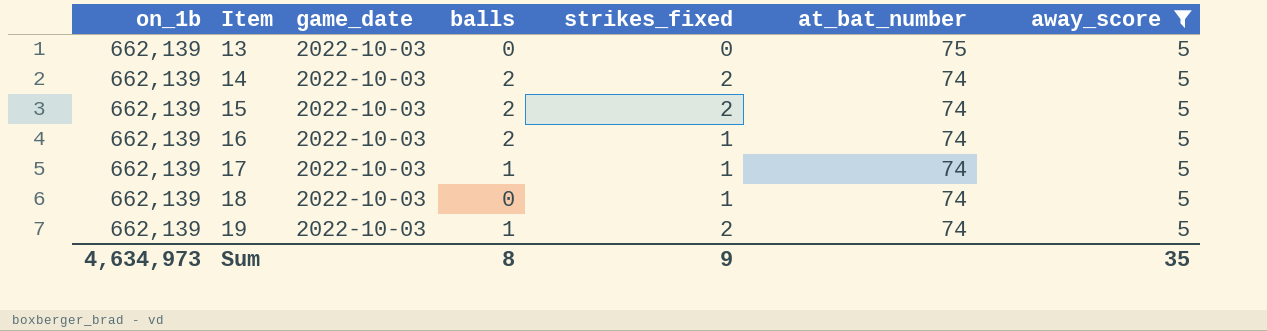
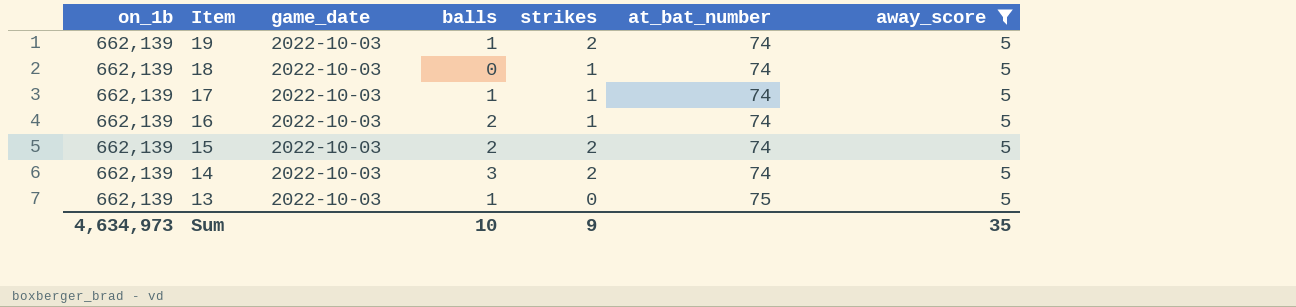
row order: Item ascending -> Item descending
column name: strikes_fixed -> strikes
14 | balls: 2 -> 3
13 | balls: 0 -> 1
Sum | balls: 8 -> 10

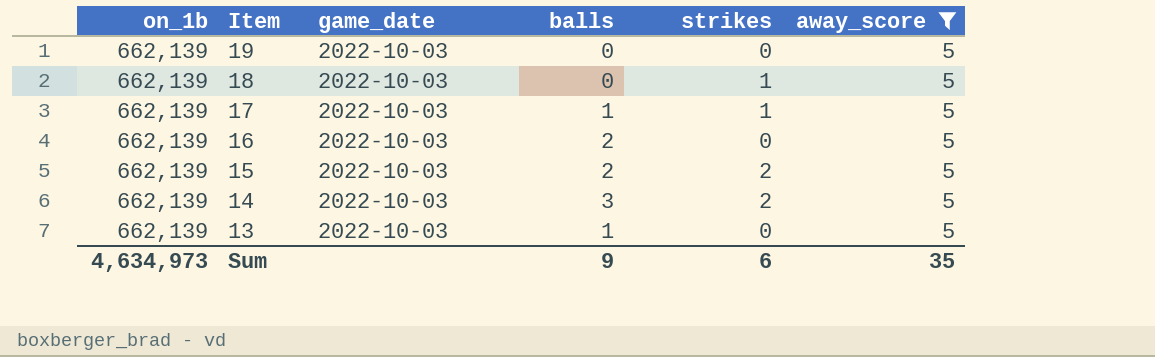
column at_bat_number | position: 6 -> none
19 | balls: 1 -> 0
19 | strikes: 2 -> 0
16 | strikes: 1 -> 0
Sum | balls: 10 -> 9
Sum | strikes: 9 -> 6

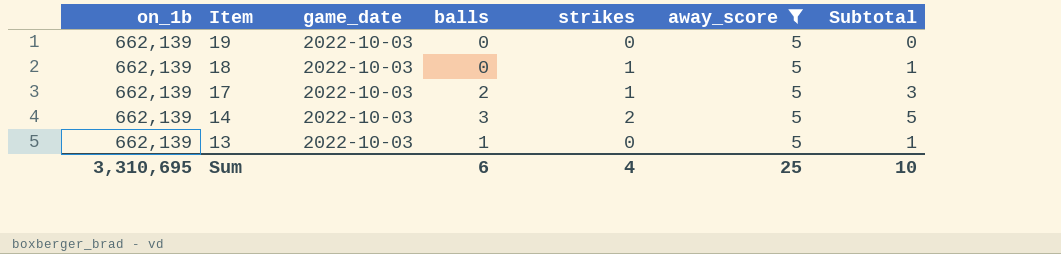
column Subtotal | formula: none -> [balls] + [strikes]
row 16: 662,139 | 2022-10-03 | 2 | 0 | 5 -> none
row 15: 662,139 | 2022-10-03 | 2 | 2 | 5 -> none
17 | balls: 1 -> 2
Sum | on_1b: 4,634,973 -> 3,310,695
Sum | balls: 9 -> 6
Sum | strikes: 6 -> 4
Sum | away_score: 35 -> 25

